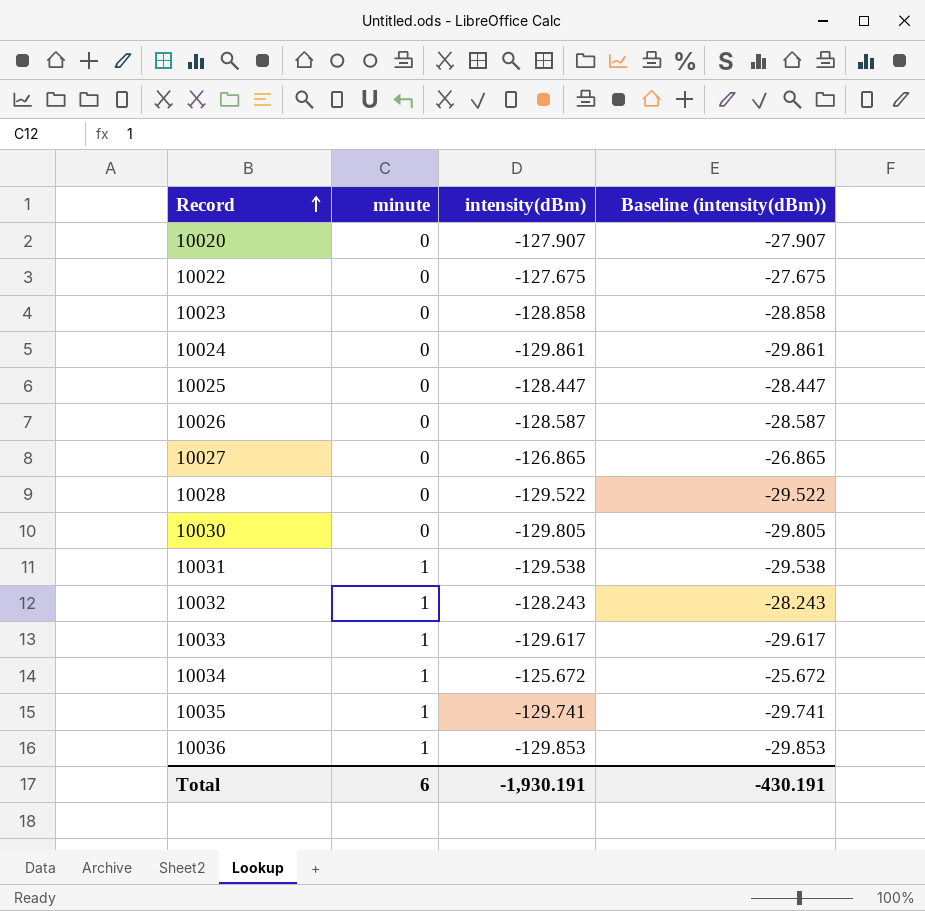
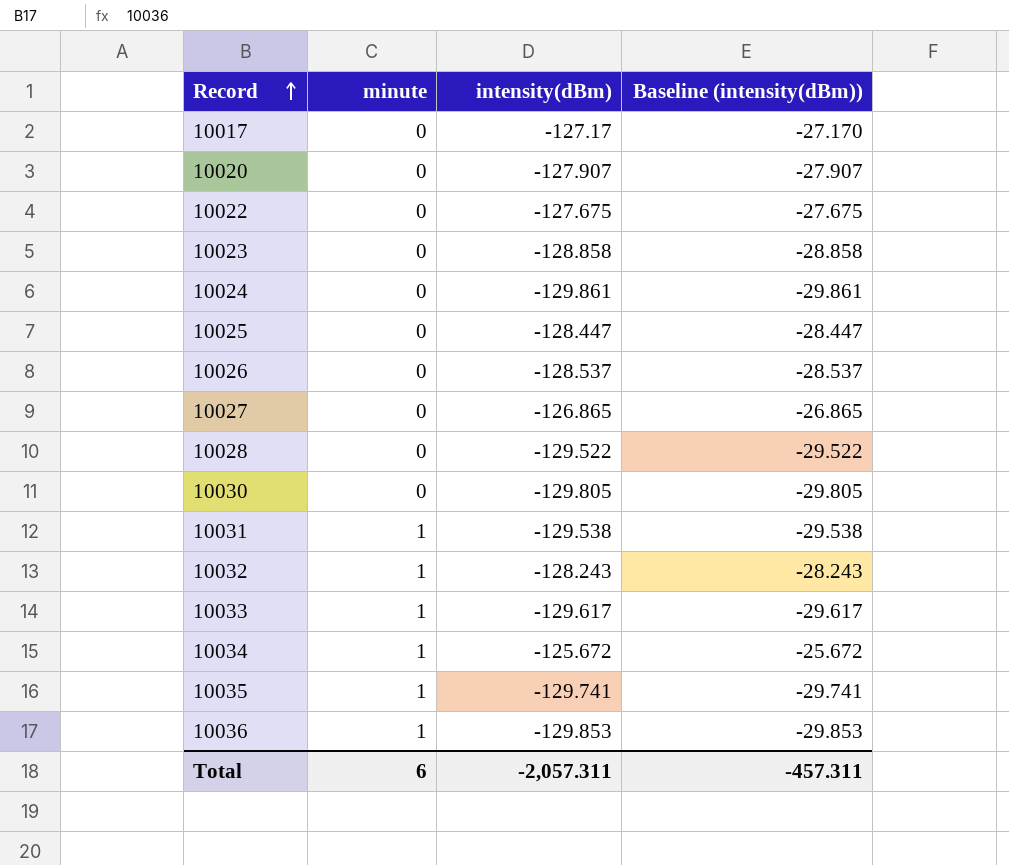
row 10017: none -> 0 | -127.17 | -27.170
10026 | intensity(dBm): -128.587 -> -128.537
10026 | Baseline (intensity(dBm)): -28.587 -> -28.537
Total | intensity(dBm): -1,930.191 -> -2,057.311
Total | Baseline (intensity(dBm)): -430.191 -> -457.311

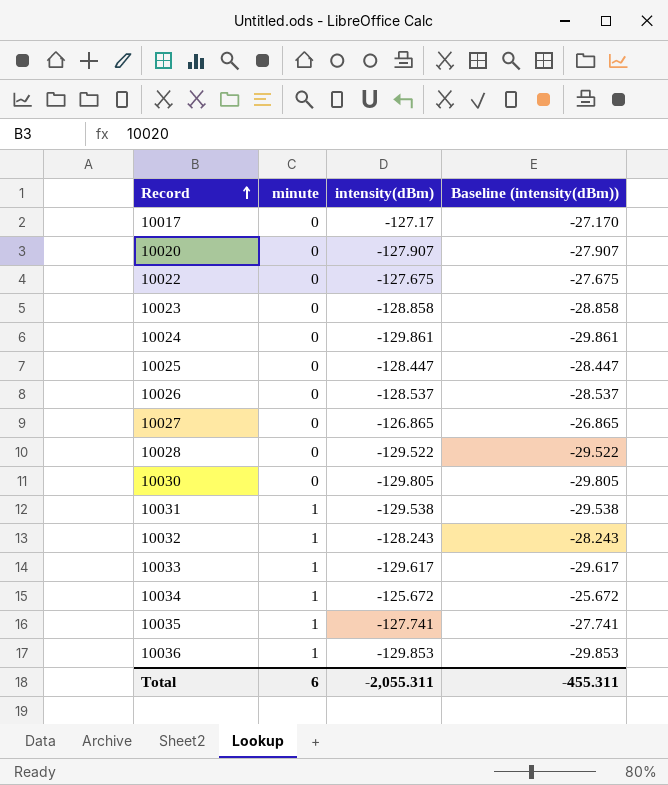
10035 | intensity(dBm): -129.741 -> -127.741
10035 | Baseline (intensity(dBm)): -29.741 -> -27.741
Total | intensity(dBm): -2,057.311 -> -2,055.311
Total | Baseline (intensity(dBm)): -457.311 -> -455.311

